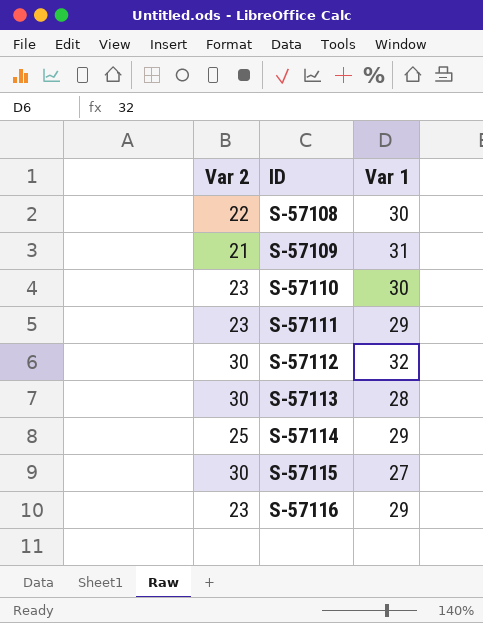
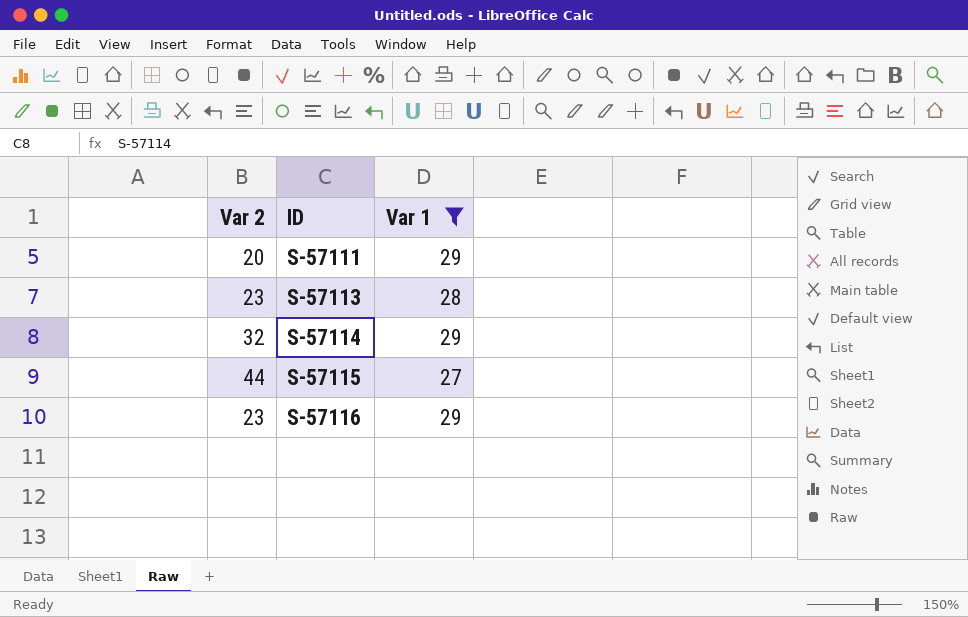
filter: none -> Var 1 <= 29
S-57111 | Var 2: 23 -> 20
S-57113 | Var 2: 30 -> 23
S-57114 | Var 2: 25 -> 32
S-57115 | Var 2: 30 -> 44

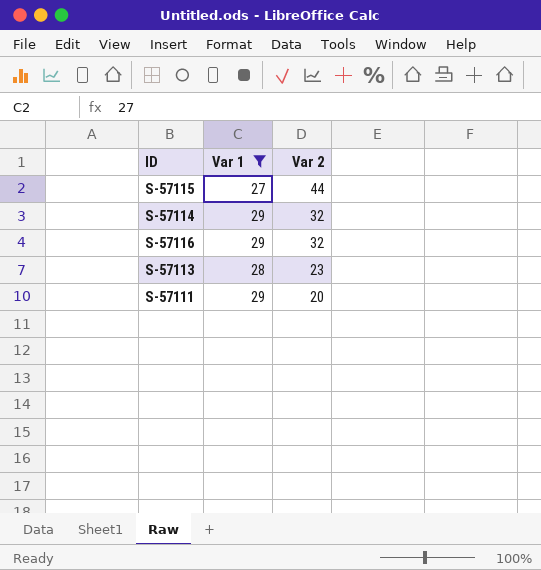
row order: ID ascending -> Var 2 descending
column Var 2 | position: 1 -> 3
S-57116 | Var 2: 23 -> 32

